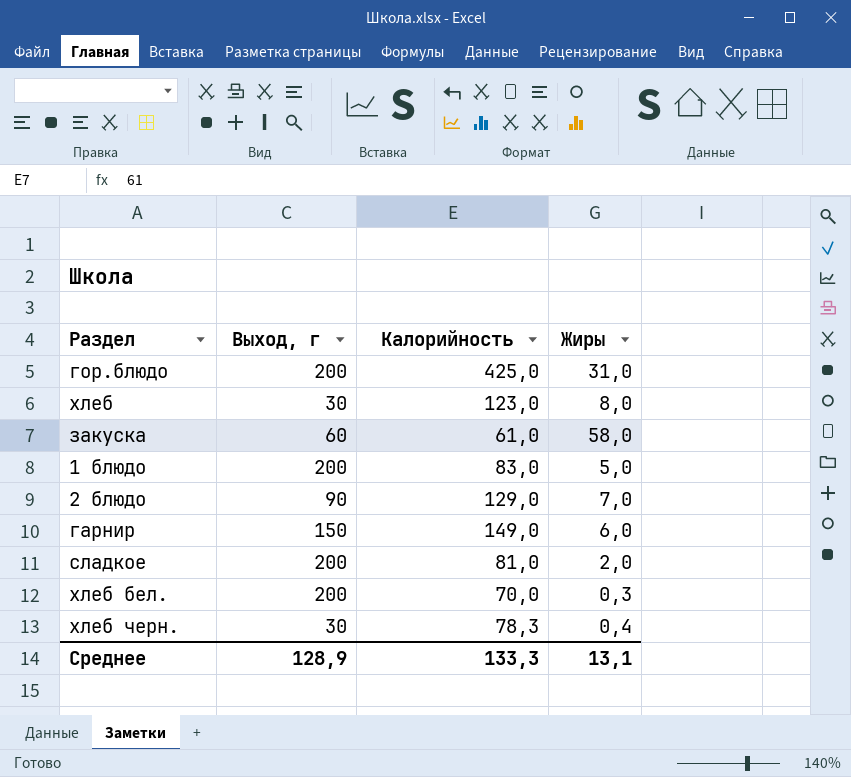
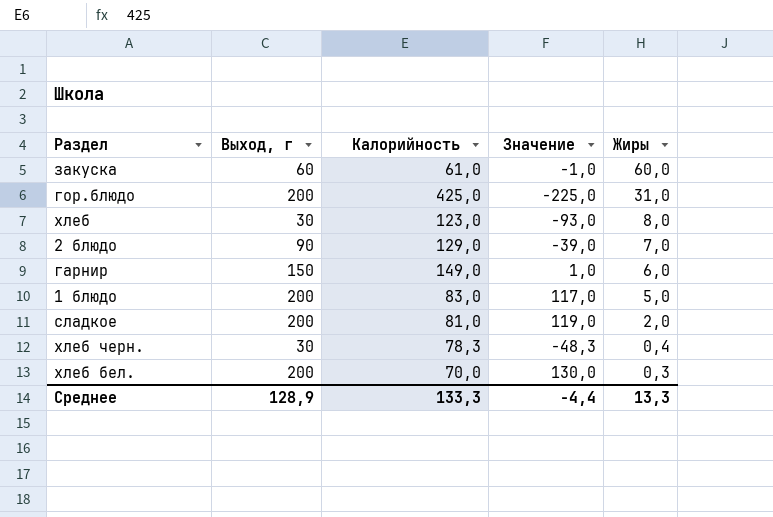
row order: none -> Жиры descending
column Значение | formula: none -> [Выход, г] - [Калорийность]
закуска | Жиры: 58,0 -> 60,0
Среднее | Жиры: 13,1 -> 13,3

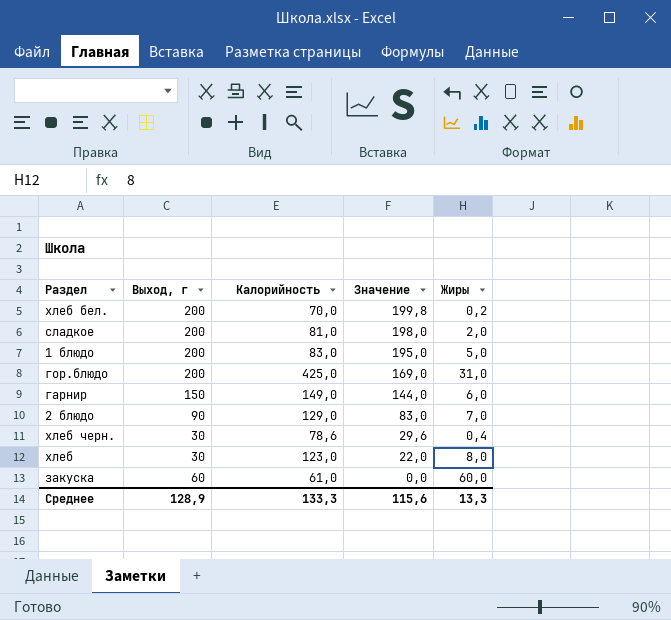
row order: Жиры descending -> Значение descending
column Значение | formula: [Выход, г] - [Калорийность] -> [Выход, г] - [Жиры]
хлеб бел. | Жиры: 0,3 -> 0,2
хлеб черн. | Калорийность: 78,3 -> 78,6
Среднее | Значение: -4,4 -> 115,6

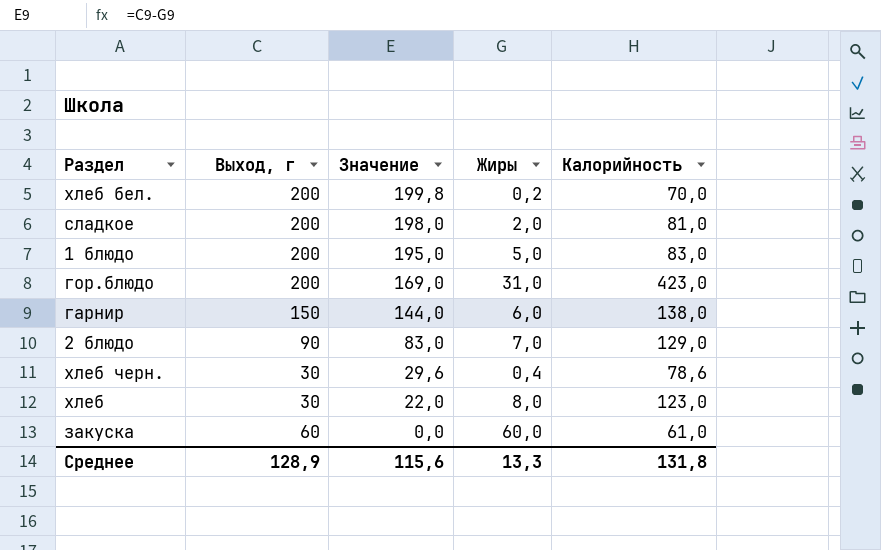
column Калорийность | position: 3 -> 5
гор.блюдо | Калорийность: 425,0 -> 423,0
гарнир | Калорийность: 149,0 -> 138,0
Среднее | Калорийность: 133,3 -> 131,8

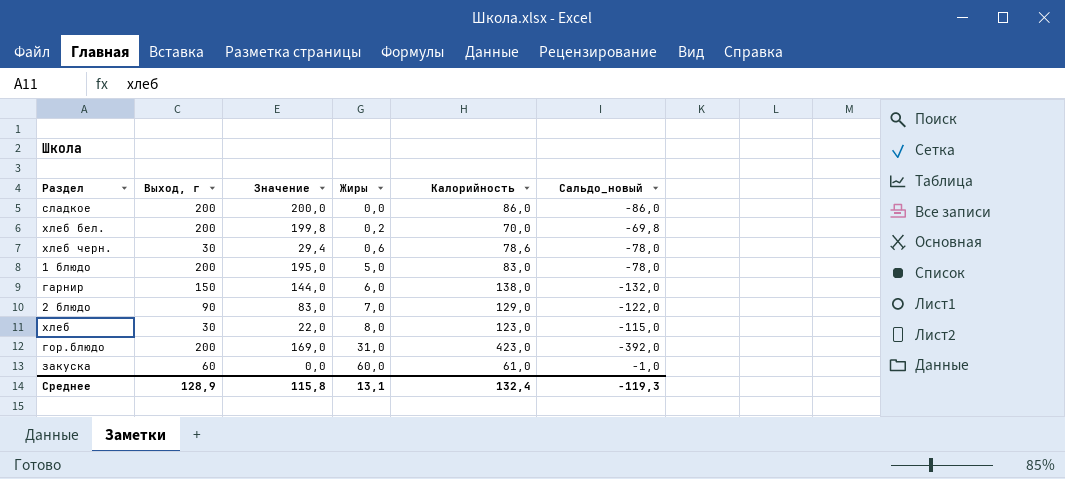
row order: Значение descending -> Жиры ascending
column Сальдо_новый | formula: none -> [Жиры] - [Калорийность]
сладкое | Значение: 198,0 -> 200,0
сладкое | Жиры: 2,0 -> 0,0
сладкое | Калорийность: 81,0 -> 86,0
хлеб черн. | Значение: 29,6 -> 29,4
хлеб черн. | Жиры: 0,4 -> 0,6
Среднее | Значение: 115,6 -> 115,8
Среднее | Жиры: 13,3 -> 13,1
Среднее | Калорийность: 131,8 -> 132,4

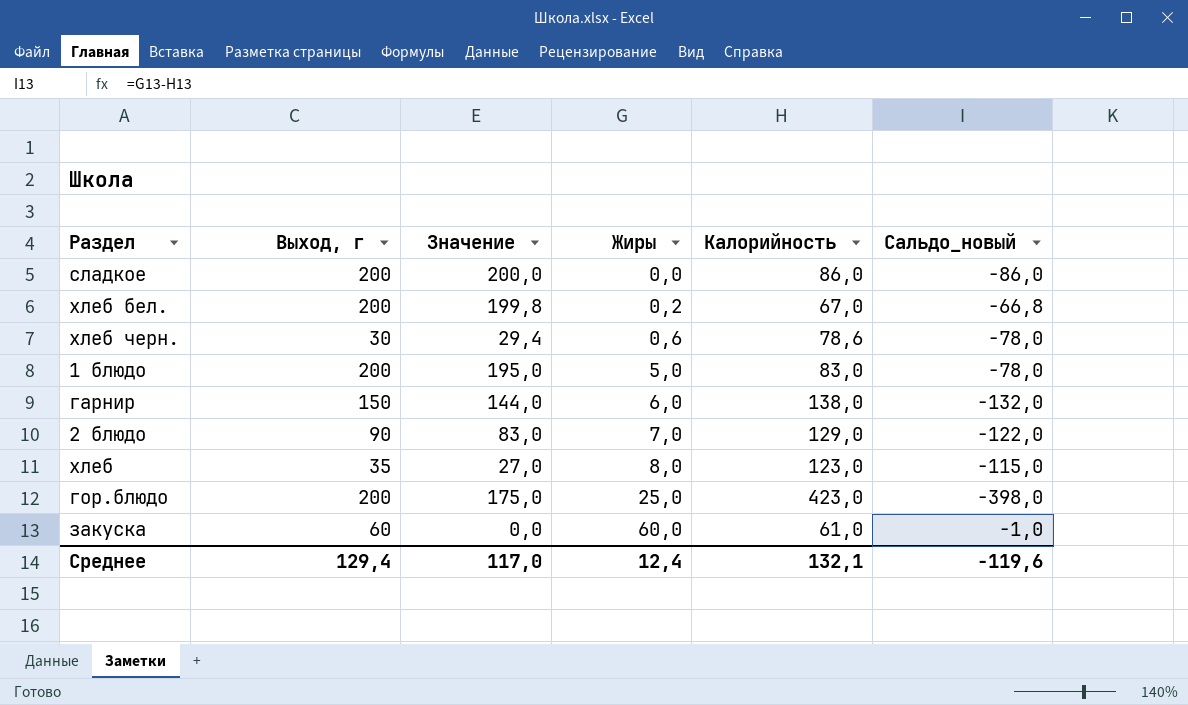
хлеб бел. | Калорийность: 70,0 -> 67,0
хлеб бел. | Сальдо_новый: -69,8 -> -66,8
хлеб | Выход, г: 30 -> 35
хлеб | Значение: 22,0 -> 27,0
гор.блюдо | Значение: 169,0 -> 175,0
гор.блюдо | Жиры: 31,0 -> 25,0
гор.блюдо | Сальдо_новый: -392,0 -> -398,0
Среднее | Выход, г: 128,9 -> 129,4
Среднее | Значение: 115,8 -> 117,0
Среднее | Жиры: 13,1 -> 12,4
Среднее | Калорийность: 132,4 -> 132,1
Среднее | Сальдо_новый: -119,3 -> -119,6

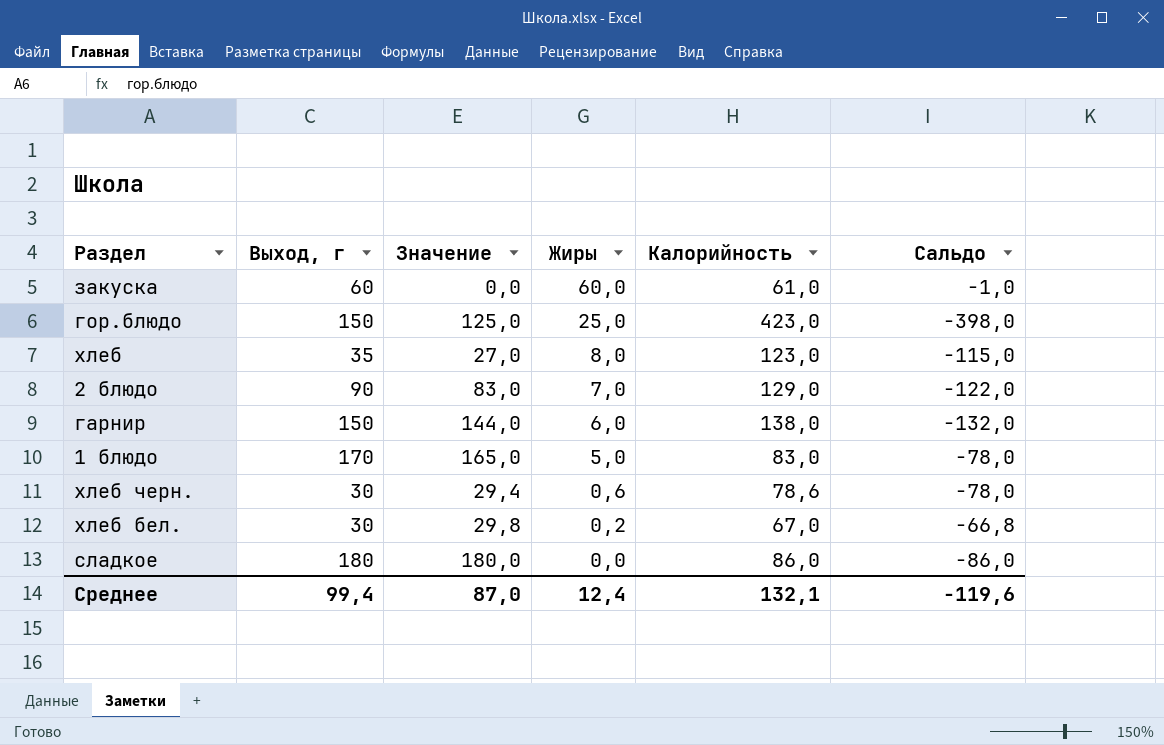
row order: Жиры ascending -> Жиры descending
column name: Сальдо_новый -> Сальдо
гор.блюдо | Выход, г: 200 -> 150
гор.блюдо | Значение: 175,0 -> 125,0
1 блюдо | Выход, г: 200 -> 170
1 блюдо | Значение: 195,0 -> 165,0
хлеб бел. | Выход, г: 200 -> 30
хлеб бел. | Значение: 199,8 -> 29,8
сладкое | Выход, г: 200 -> 180
сладкое | Значение: 200,0 -> 180,0
Среднее | Выход, г: 129,4 -> 99,4
Среднее | Значение: 117,0 -> 87,0

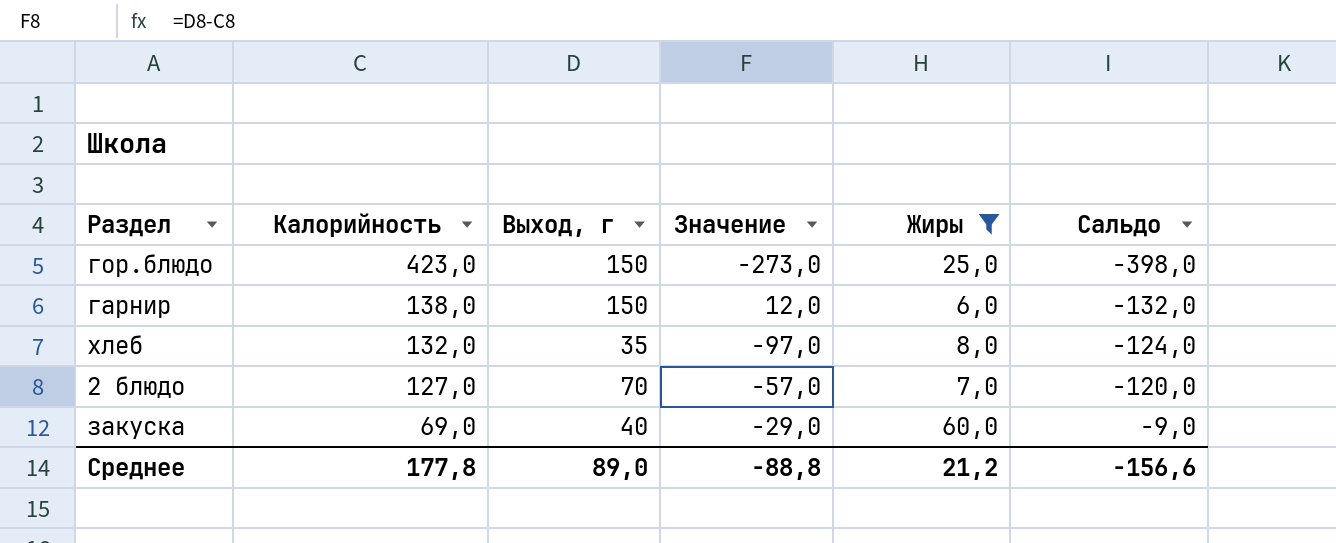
filter: none -> Жиры >= 6,0
row order: Жиры descending -> Калорийность descending
column Калорийность | position: 5 -> 2
column Значение | formula: [Выход, г] - [Жиры] -> [Выход, г] - [Калорийность]
хлеб | Калорийность: 123,0 -> 132,0
хлеб | Сальдо: -115,0 -> -124,0
2 блюдо | Калорийность: 129,0 -> 127,0
2 блюдо | Выход, г: 90 -> 70
2 блюдо | Сальдо: -122,0 -> -120,0
закуска | Калорийность: 61,0 -> 69,0
закуска | Выход, г: 60 -> 40
закуска | Сальдо: -1,0 -> -9,0
Среднее | Калорийность: 132,1 -> 177,8
Среднее | Выход, г: 99,4 -> 89,0
Среднее | Значение: 87,0 -> -88,8
Среднее | Жиры: 12,4 -> 21,2
Среднее | Сальдо: -119,6 -> -156,6

